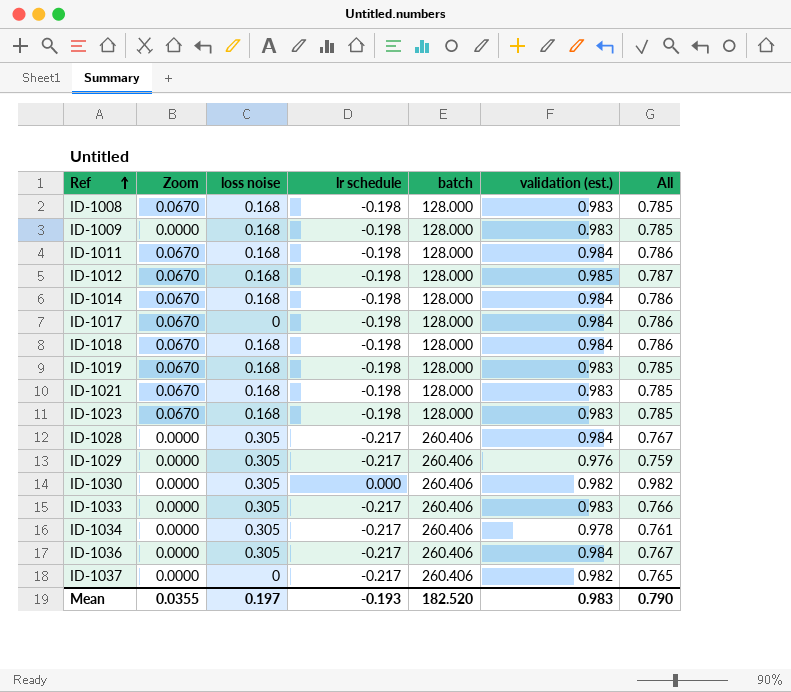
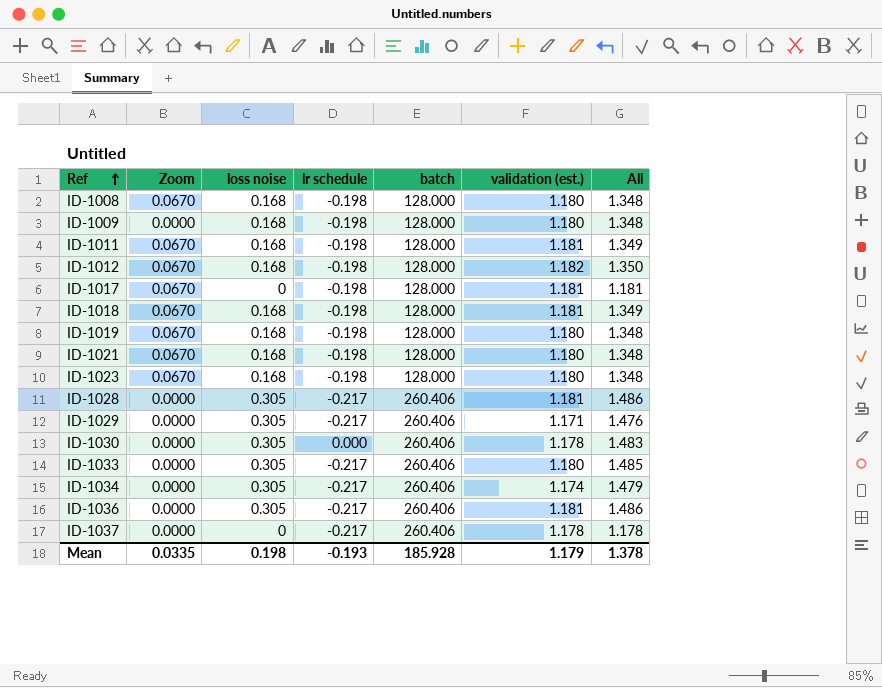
column All | formula: [lr schedule] + [validation (est.)] -> [loss noise] + [validation (est.)]
row ID-1014: 0.0670 | 0.168 | -0.198 | 128.000 | 0.984 | 0.786 -> none
ID-1008 | validation (est.): 0.983 -> 1.180
ID-1009 | validation (est.): 0.983 -> 1.180
ID-1011 | validation (est.): 0.984 -> 1.181
ID-1012 | validation (est.): 0.985 -> 1.182
ID-1017 | validation (est.): 0.984 -> 1.181
ID-1018 | validation (est.): 0.984 -> 1.181
ID-1019 | validation (est.): 0.983 -> 1.180
ID-1021 | validation (est.): 0.983 -> 1.180
ID-1023 | validation (est.): 0.983 -> 1.180
ID-1028 | validation (est.): 0.984 -> 1.181
ID-1029 | validation (est.): 0.976 -> 1.171
ID-1030 | validation (est.): 0.982 -> 1.178
ID-1033 | validation (est.): 0.983 -> 1.180
ID-1034 | validation (est.): 0.978 -> 1.174
ID-1036 | validation (est.): 0.984 -> 1.181
ID-1037 | validation (est.): 0.982 -> 1.178
Mean | Zoom: 0.0355 -> 0.0335
Mean | loss noise: 0.197 -> 0.198
Mean | batch: 182.520 -> 185.928
Mean | validation (est.): 0.983 -> 1.179
Mean | All: 0.790 -> 1.378

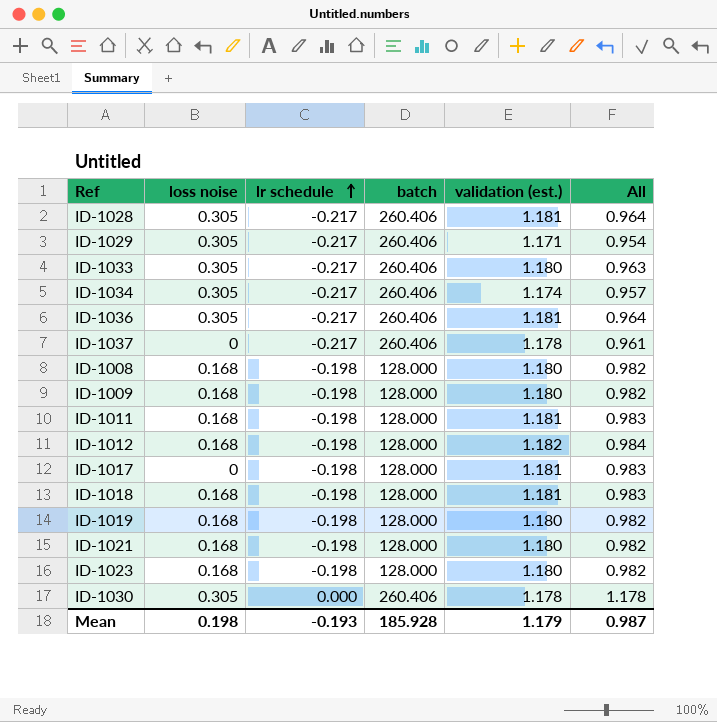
row order: Ref ascending -> lr schedule ascending
column Zoom | position: 2 -> none
column All | formula: [loss noise] + [validation (est.)] -> [lr schedule] + [validation (est.)]
Mean | All: 1.378 -> 0.987

